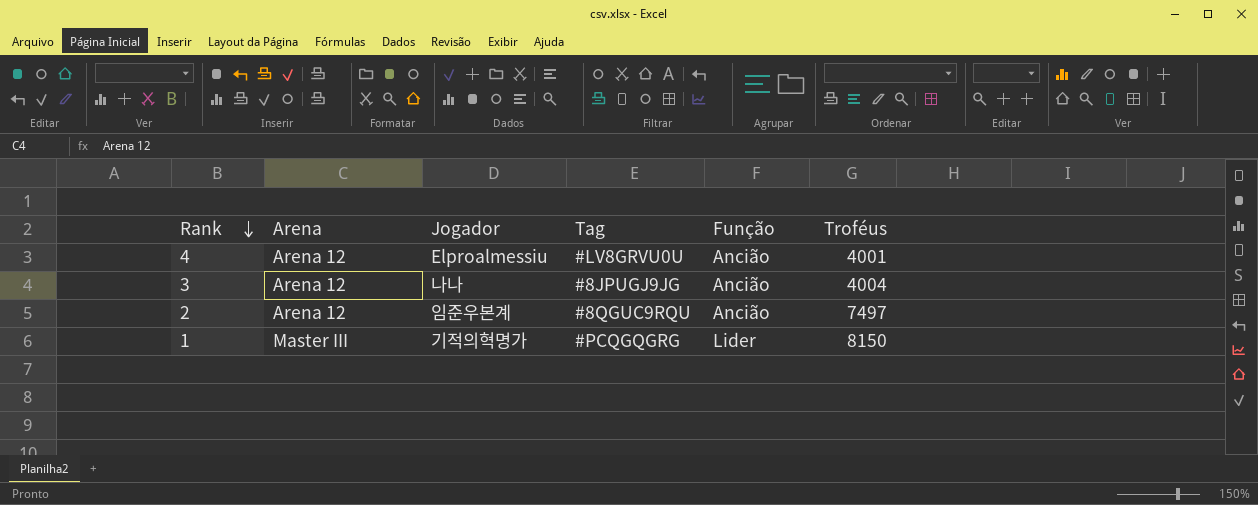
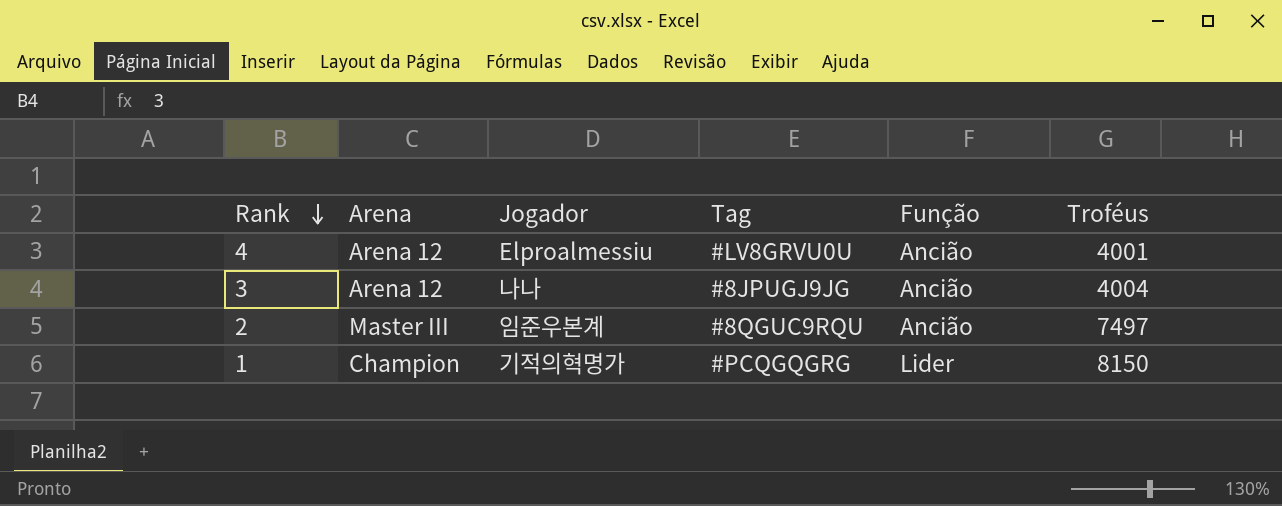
2 | Arena: Arena 12 -> Master III
1 | Arena: Master III -> Champion

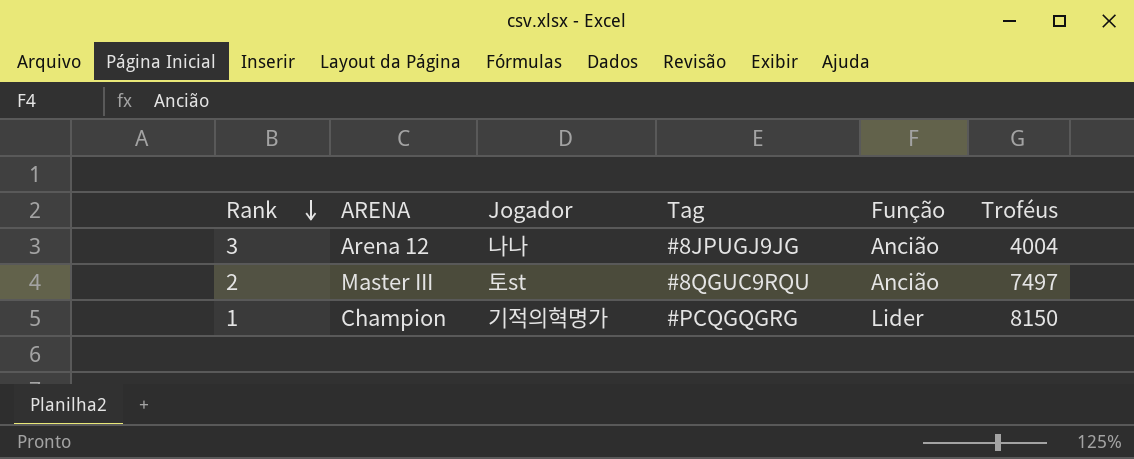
column name: Arena -> ARENA
row 4: Arena 12 | Elproalmessiu | #LV8GRVU0U | Ancião | 4001 -> none
2 | Jogador: 임준우본계 -> 토st

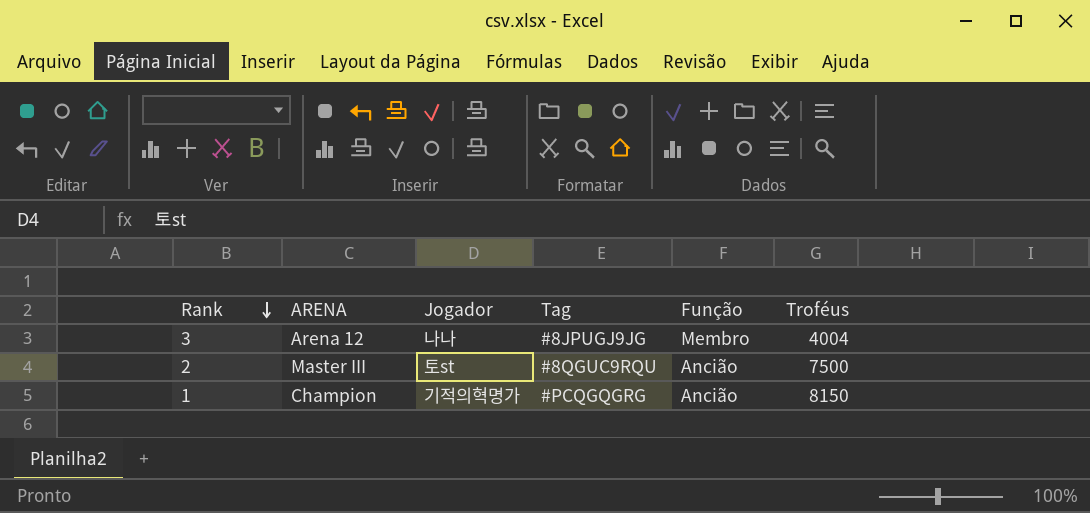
3 | Função: Ancião -> Membro
2 | Troféus: 7497 -> 7500
1 | Função: Lider -> Ancião

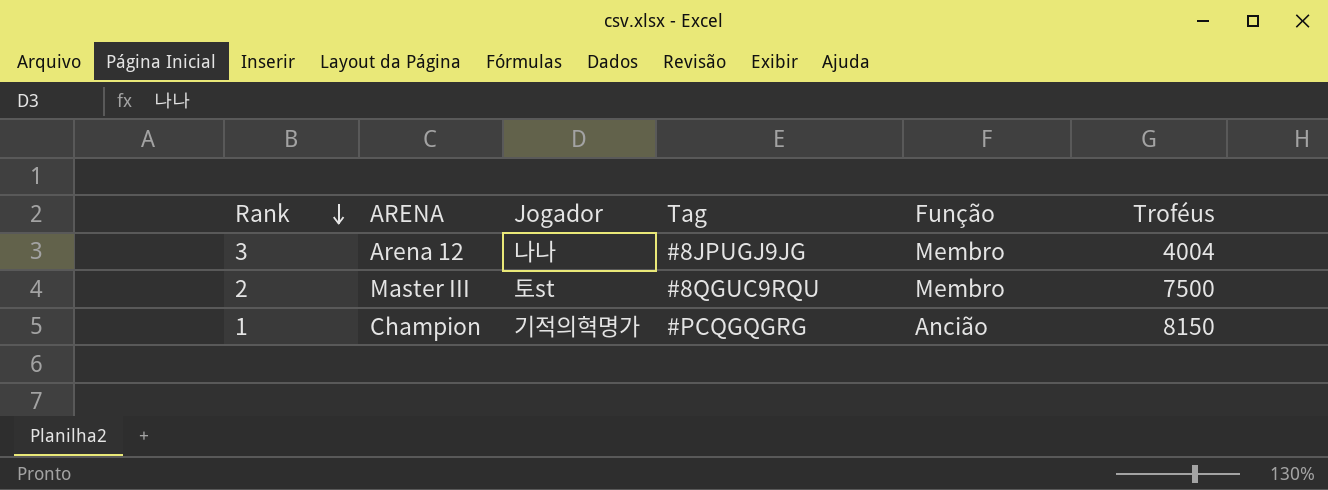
2 | Função: Ancião -> Membro

